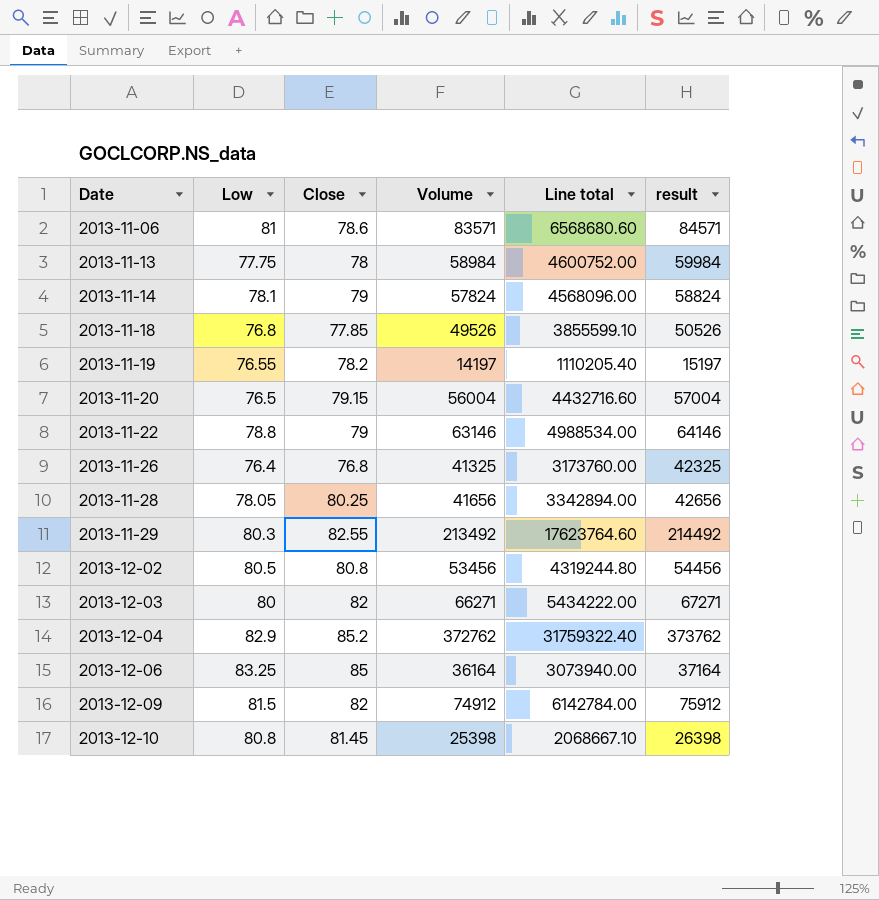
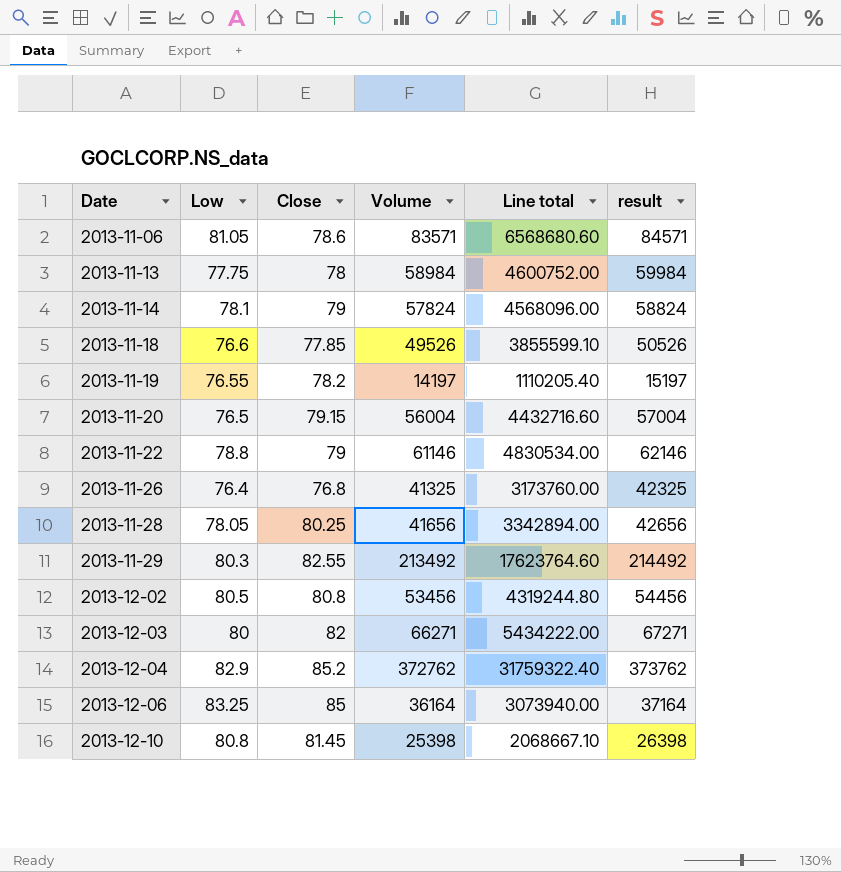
row 2013-12-09: 81.5 | 82 | 74912 | 6142784.00 | 75912 -> none
2013-11-06 | Low: 81 -> 81.05
2013-11-18 | Low: 76.8 -> 76.6
2013-11-22 | Volume: 63146 -> 61146
2013-11-22 | Line total: 4988534.00 -> 4830534.00
2013-11-22 | result: 64146 -> 62146

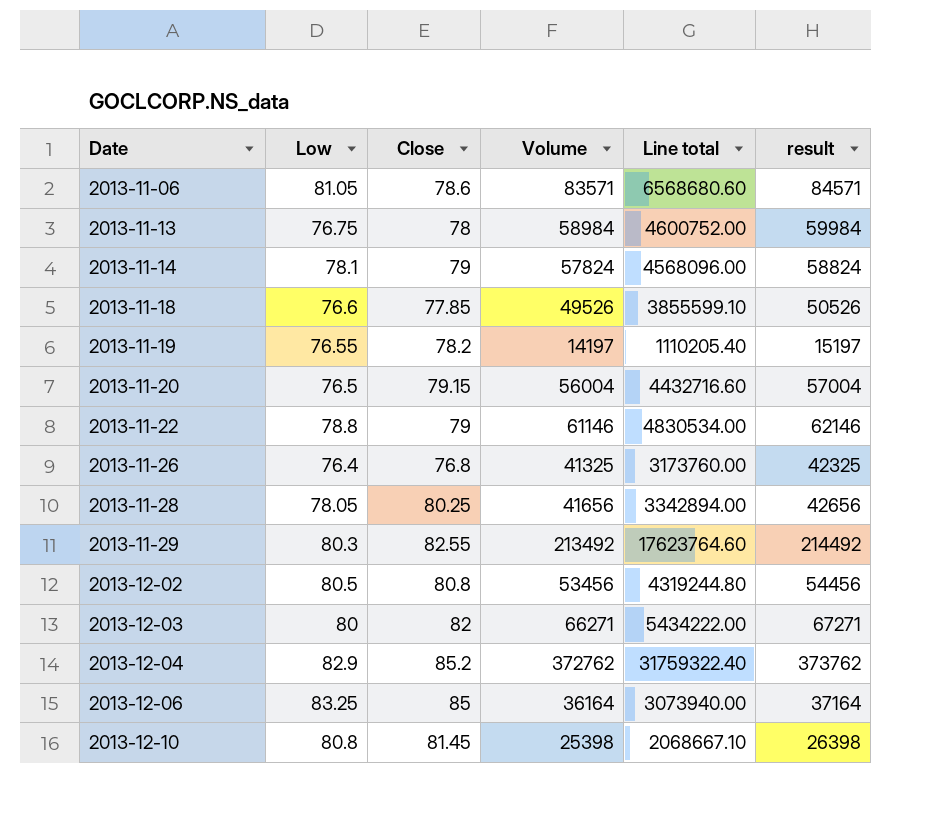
2013-11-13 | Low: 77.75 -> 76.75

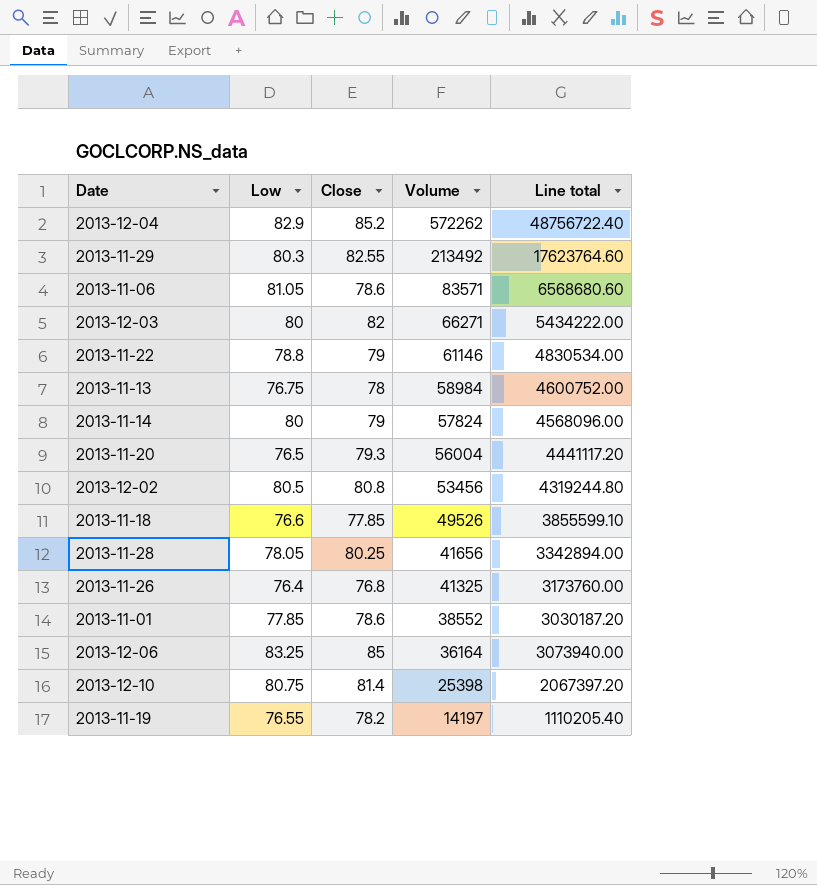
row order: Date ascending -> Volume descending
column result | formula: [Volume] + 1000 -> none
2013-12-04 | Volume: 372762 -> 572262
2013-12-04 | Line total: 31759322.40 -> 48756722.40
2013-11-14 | Low: 78.1 -> 80
2013-11-20 | Close: 79.15 -> 79.3
2013-11-20 | Line total: 4432716.60 -> 4441117.20
row 2013-11-01: none -> 77.85 | 78.6 | 38552 | 3030187.20
2013-12-10 | Low: 80.8 -> 80.75
2013-12-10 | Close: 81.45 -> 81.4
2013-12-10 | Line total: 2068667.10 -> 2067397.20

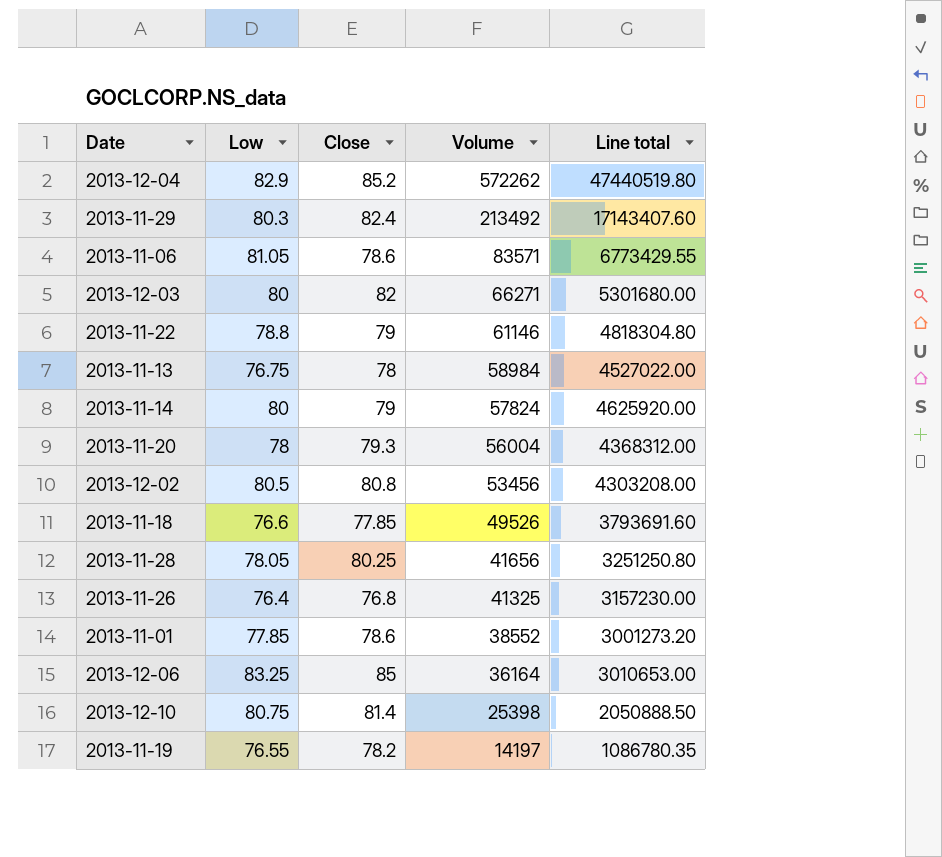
column Line total | formula: [Close] * [Volume] -> [Low] * [Volume]
2013-11-29 | Close: 82.55 -> 82.4
2013-11-20 | Low: 76.5 -> 78

